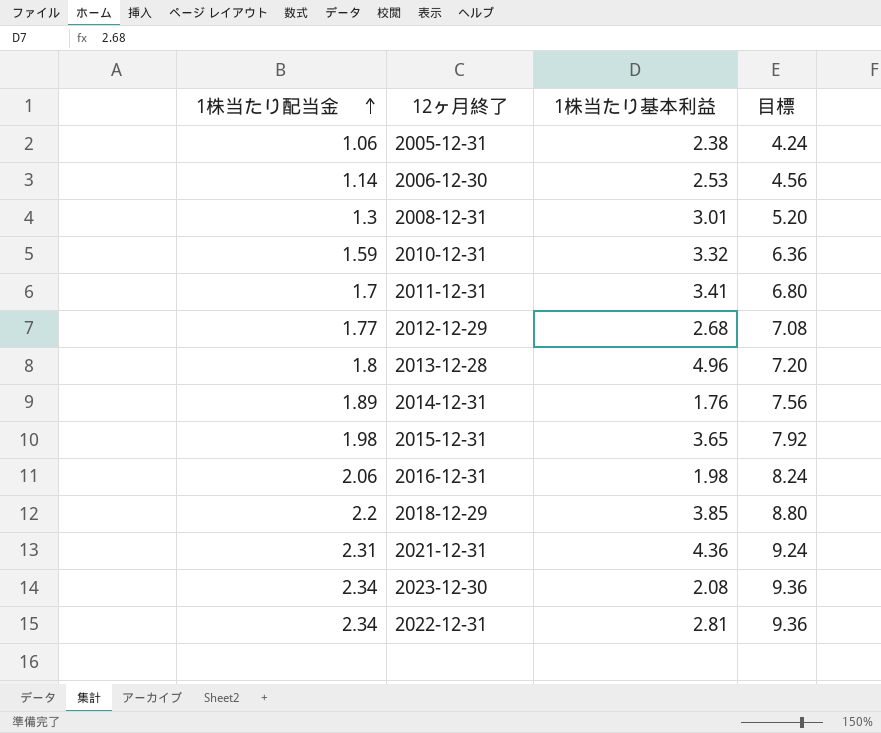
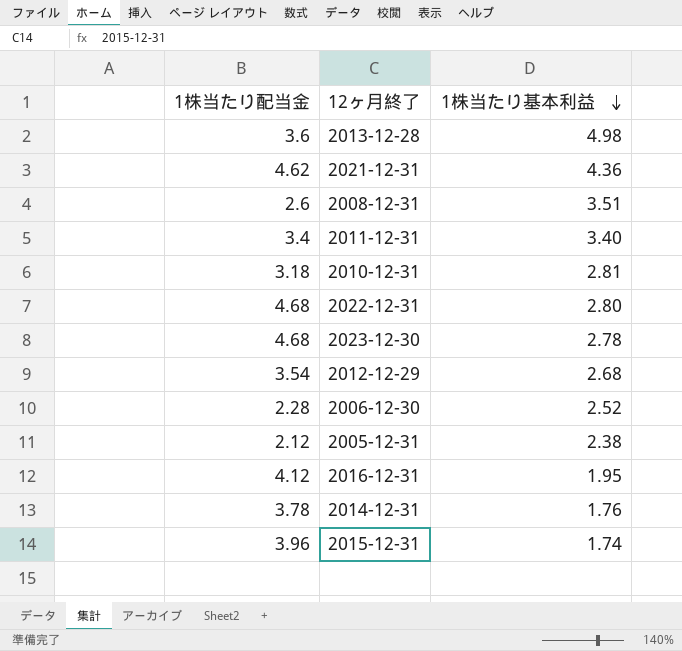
row order: 1株当たり配当金 ascending -> 1株当たり基本利益 descending
column 目標 | formula: [1株当たり配当金] * 4 -> none
row 2018-12-29: 2.2 | 3.85 | 8.80 -> none
2013-12-28 | 1株当たり配当金: 1.8 -> 3.6
2013-12-28 | 1株当たり基本利益: 4.96 -> 4.98
2021-12-31 | 1株当たり配当金: 2.31 -> 4.62
2008-12-31 | 1株当たり配当金: 1.3 -> 2.6
2008-12-31 | 1株当たり基本利益: 3.01 -> 3.51
2011-12-31 | 1株当たり配当金: 1.7 -> 3.4
2011-12-31 | 1株当たり基本利益: 3.41 -> 3.40
2010-12-31 | 1株当たり配当金: 1.59 -> 3.18
2010-12-31 | 1株当たり基本利益: 3.32 -> 2.81
2022-12-31 | 1株当たり配当金: 2.34 -> 4.68
2022-12-31 | 1株当たり基本利益: 2.81 -> 2.80
2023-12-30 | 1株当たり配当金: 2.34 -> 4.68
2023-12-30 | 1株当たり基本利益: 2.08 -> 2.78
2012-12-29 | 1株当たり配当金: 1.77 -> 3.54
2006-12-30 | 1株当たり配当金: 1.14 -> 2.28
2006-12-30 | 1株当たり基本利益: 2.53 -> 2.52
2005-12-31 | 1株当たり配当金: 1.06 -> 2.12
2016-12-31 | 1株当たり配当金: 2.06 -> 4.12
2016-12-31 | 1株当たり基本利益: 1.98 -> 1.95
2014-12-31 | 1株当たり配当金: 1.89 -> 3.78
2015-12-31 | 1株当たり配当金: 1.98 -> 3.96
2015-12-31 | 1株当たり基本利益: 3.65 -> 1.74

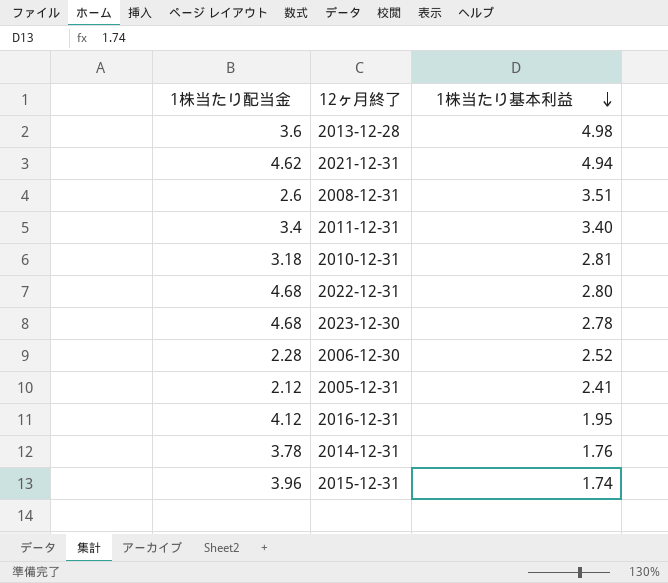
row 2012-12-29: 3.54 | 2.68 -> none
2021-12-31 | 1株当たり基本利益: 4.36 -> 4.94
2005-12-31 | 1株当たり基本利益: 2.38 -> 2.41

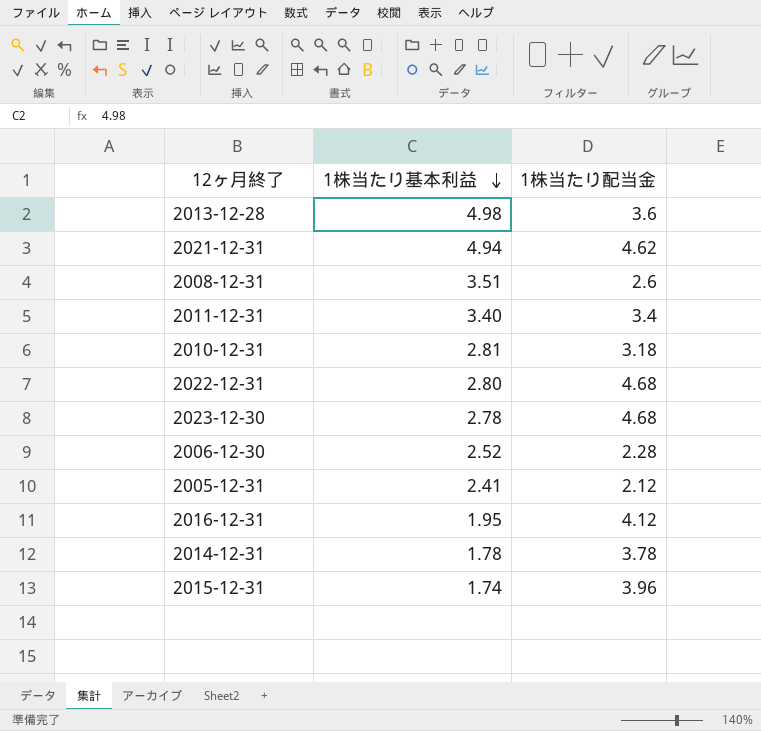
column 1株当たり配当金 | position: 1 -> 3
2014-12-31 | 1株当たり基本利益: 1.76 -> 1.78

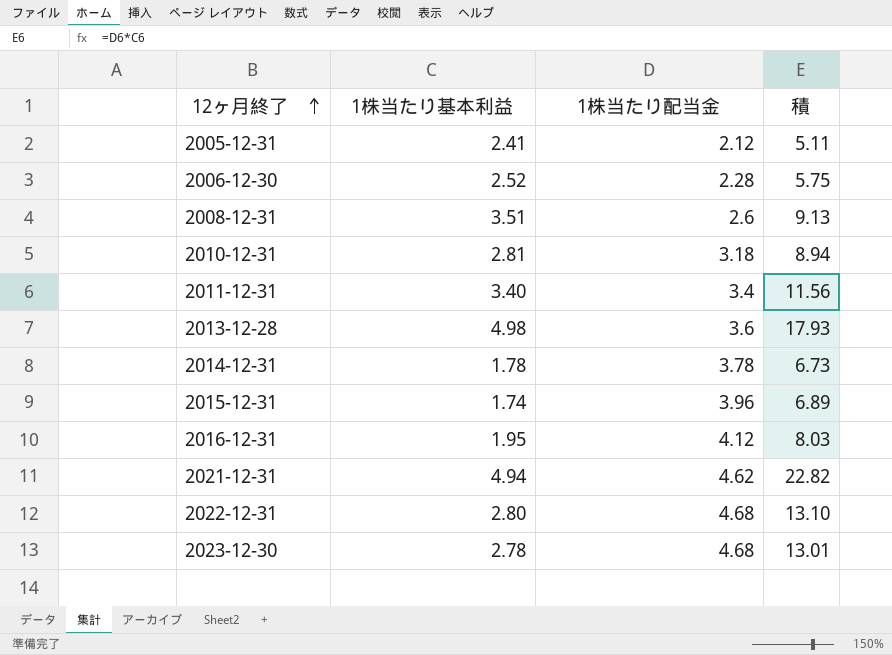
row order: 1株当たり基本利益 descending -> 12ヶ月終了 ascending
column 積 | formula: none -> [1株当たり基本利益] * [1株当たり配当金]

